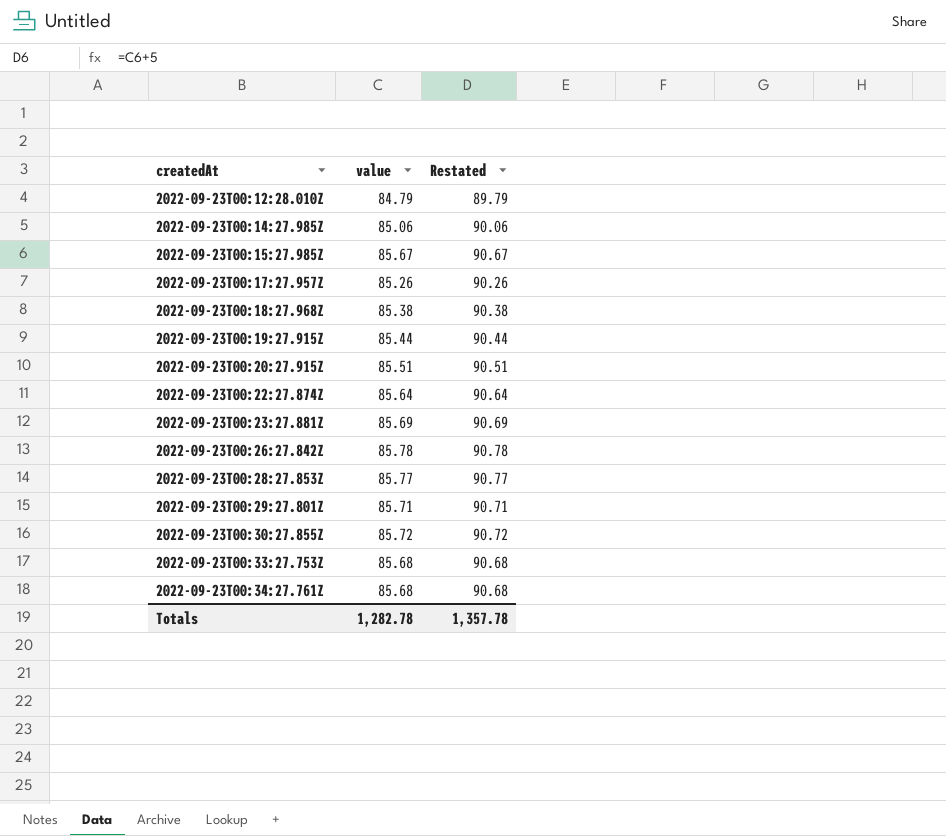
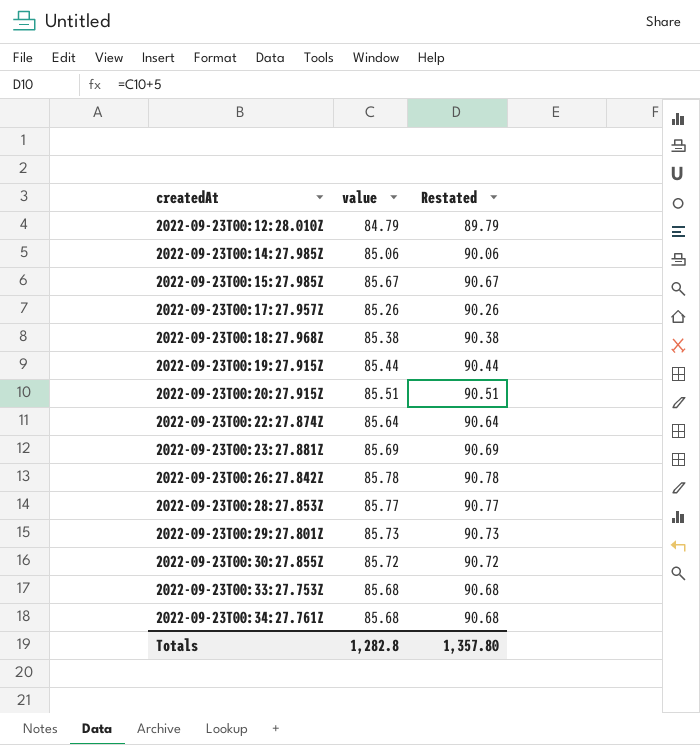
2022-09-23T00:29:27.801Z | value: 85.71 -> 85.73
2022-09-23T00:29:27.801Z | Restated: 90.71 -> 90.73
Totals | value: 1,282.78 -> 1,282.8
Totals | Restated: 1,357.78 -> 1,357.80

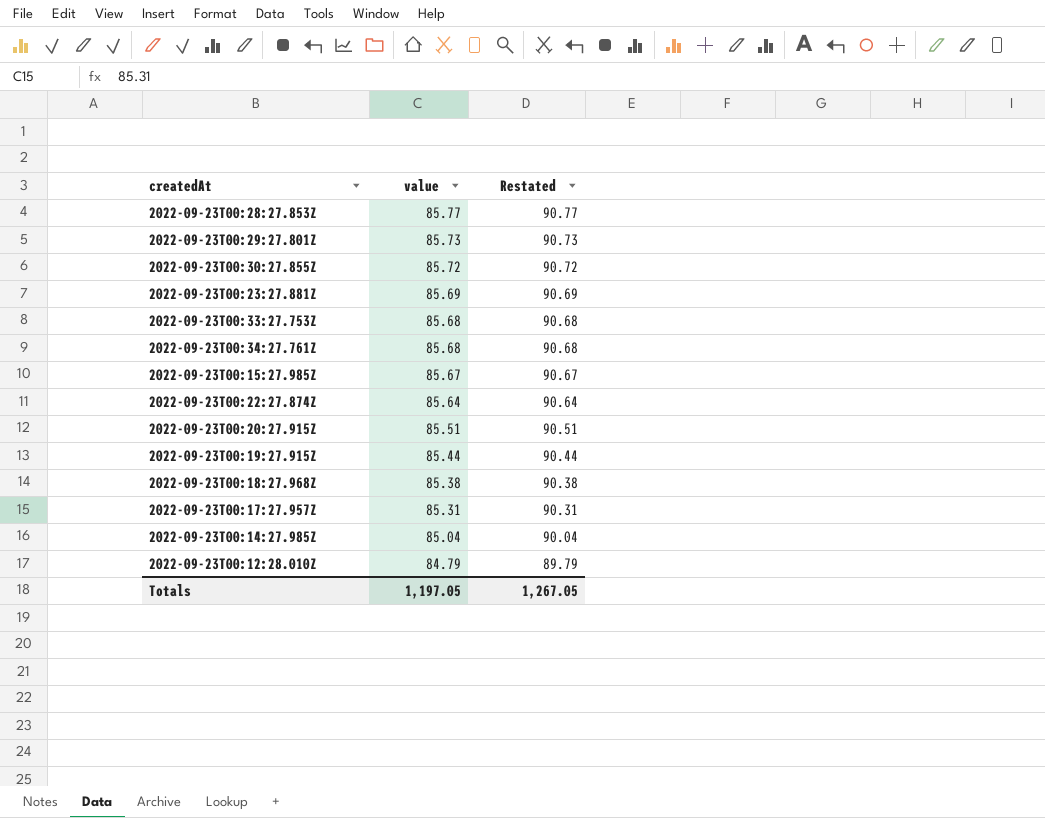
row order: createdAt ascending -> value descending
row 2022-09-23T00:26:27.842Z: 85.78 | 90.78 -> none
2022-09-23T00:17:27.957Z | value: 85.26 -> 85.31
2022-09-23T00:17:27.957Z | Restated: 90.26 -> 90.31
2022-09-23T00:14:27.985Z | value: 85.06 -> 85.04
2022-09-23T00:14:27.985Z | Restated: 90.06 -> 90.04
Totals | value: 1,282.8 -> 1,197.05
Totals | Restated: 1,357.80 -> 1,267.05

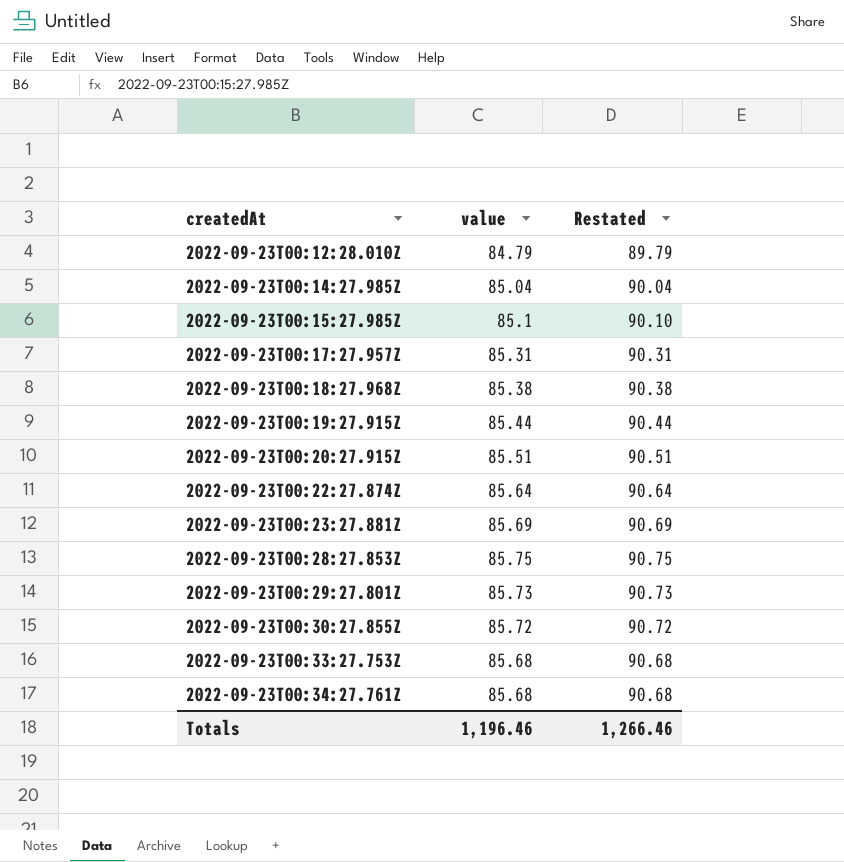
row order: value descending -> createdAt ascending
2022-09-23T00:15:27.985Z | value: 85.67 -> 85.1
2022-09-23T00:15:27.985Z | Restated: 90.67 -> 90.10
2022-09-23T00:28:27.853Z | value: 85.77 -> 85.75
2022-09-23T00:28:27.853Z | Restated: 90.77 -> 90.75
Totals | value: 1,197.05 -> 1,196.46
Totals | Restated: 1,267.05 -> 1,266.46

